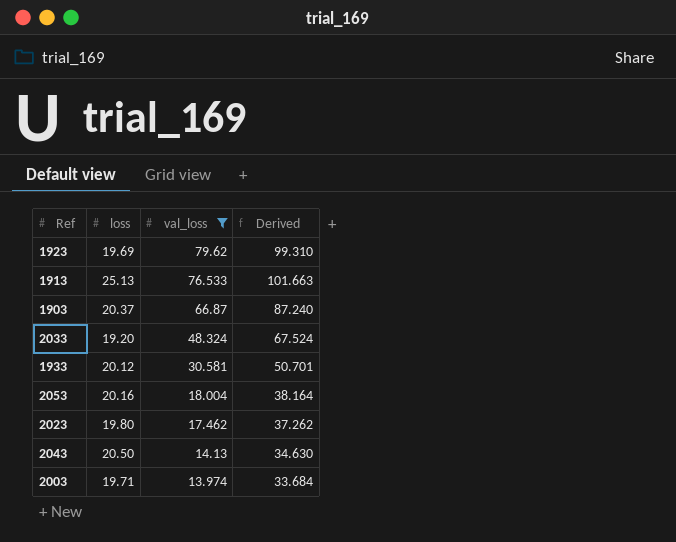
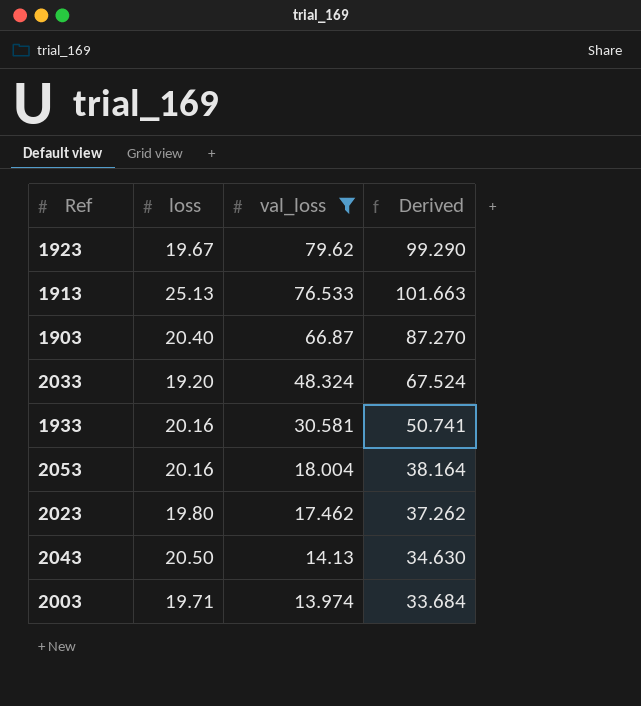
1923 | loss: 19.69 -> 19.67
1923 | Derived: 99.310 -> 99.290
1903 | loss: 20.37 -> 20.40
1903 | Derived: 87.240 -> 87.270
1933 | loss: 20.12 -> 20.16
1933 | Derived: 50.701 -> 50.741

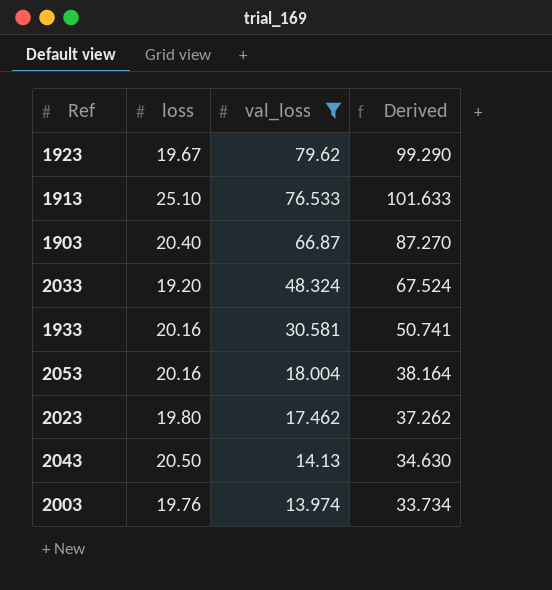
1913 | loss: 25.13 -> 25.10
1913 | Derived: 101.663 -> 101.633
2003 | loss: 19.71 -> 19.76
2003 | Derived: 33.684 -> 33.734

